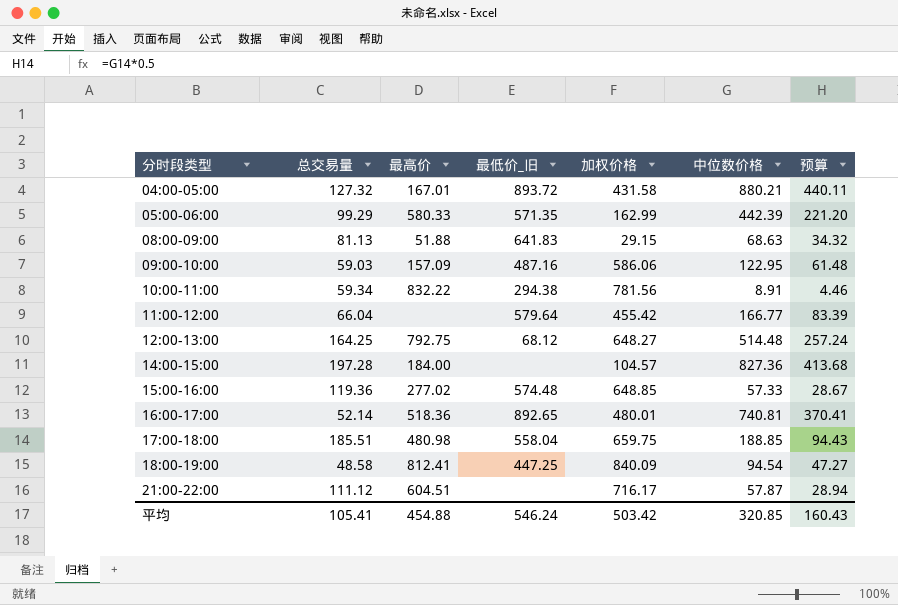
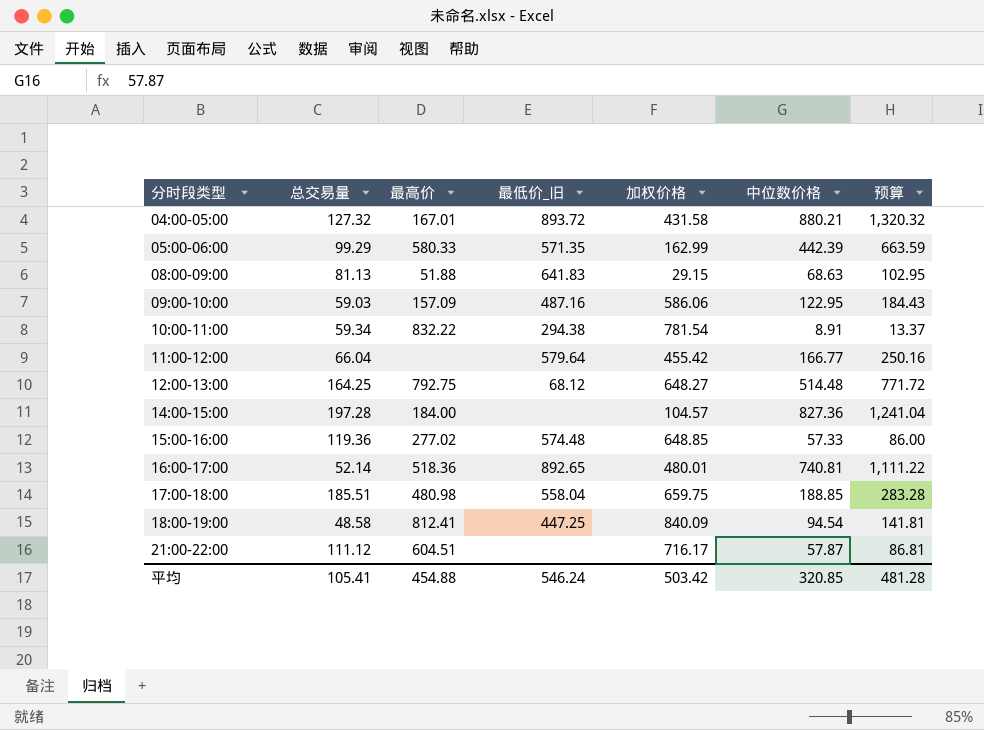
column 预算 | formula: [中位数价格] * 0.5 -> [中位数价格] * 1.5
10:00-11:00 | 加权价格: 781.56 -> 781.54
平均 | 预算: 160.43 -> 481.28

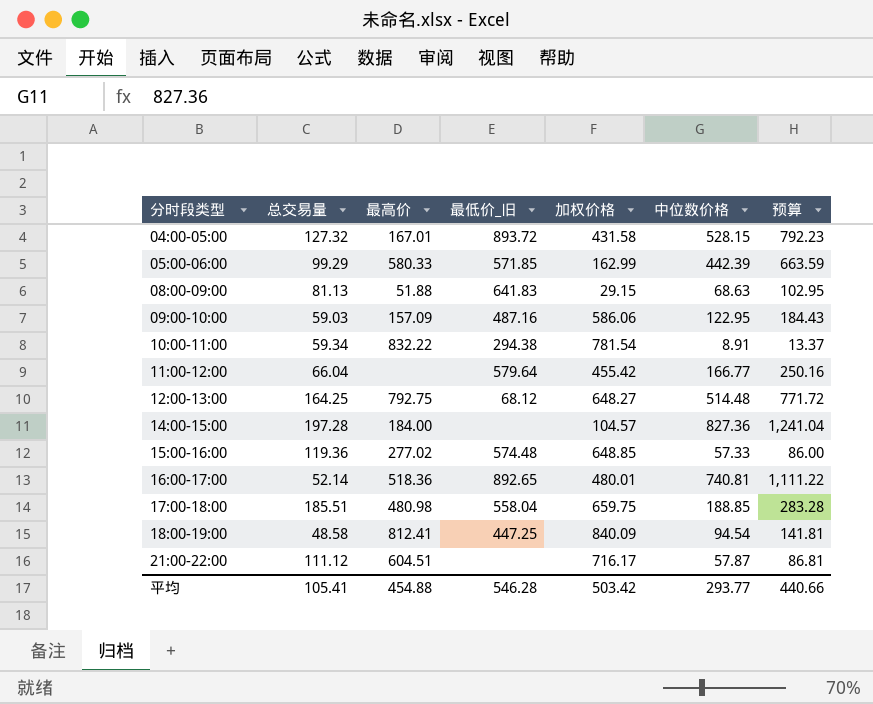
04:00-05:00 | 中位数价格: 880.21 -> 528.15
04:00-05:00 | 预算: 1,320.32 -> 792.23
05:00-06:00 | 最低价_旧: 571.35 -> 571.85
平均 | 最低价_旧: 546.24 -> 546.28
平均 | 中位数价格: 320.85 -> 293.77
平均 | 预算: 481.28 -> 440.66

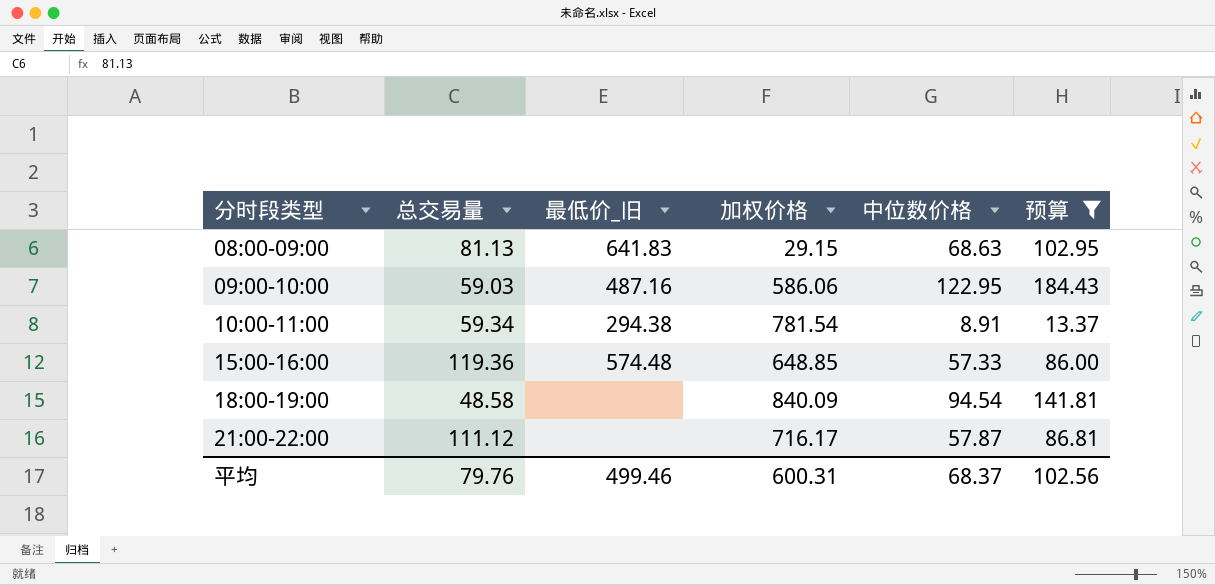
filter: none -> 预算 <= 184.43
column 最高价 | position: 3 -> none
18:00-19:00 | 最低价_旧: 447.25 -> none
平均 | 总交易量: 105.41 -> 79.76
平均 | 最低价_旧: 546.28 -> 499.46
平均 | 加权价格: 503.42 -> 600.31
平均 | 中位数价格: 293.77 -> 68.37
平均 | 预算: 440.66 -> 102.56

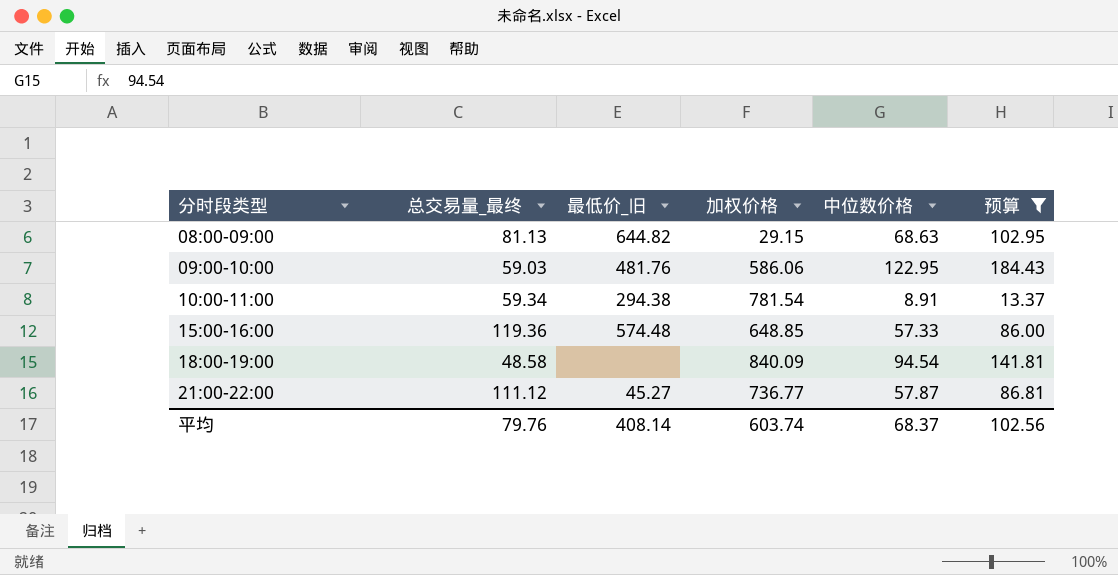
column name: 总交易量 -> 总交易量_最终
08:00-09:00 | 最低价_旧: 641.83 -> 644.82
09:00-10:00 | 最低价_旧: 487.16 -> 481.76
21:00-22:00 | 最低价_旧: none -> 45.27
21:00-22:00 | 加权价格: 716.17 -> 736.77
平均 | 最低价_旧: 499.46 -> 408.14
平均 | 加权价格: 600.31 -> 603.74

